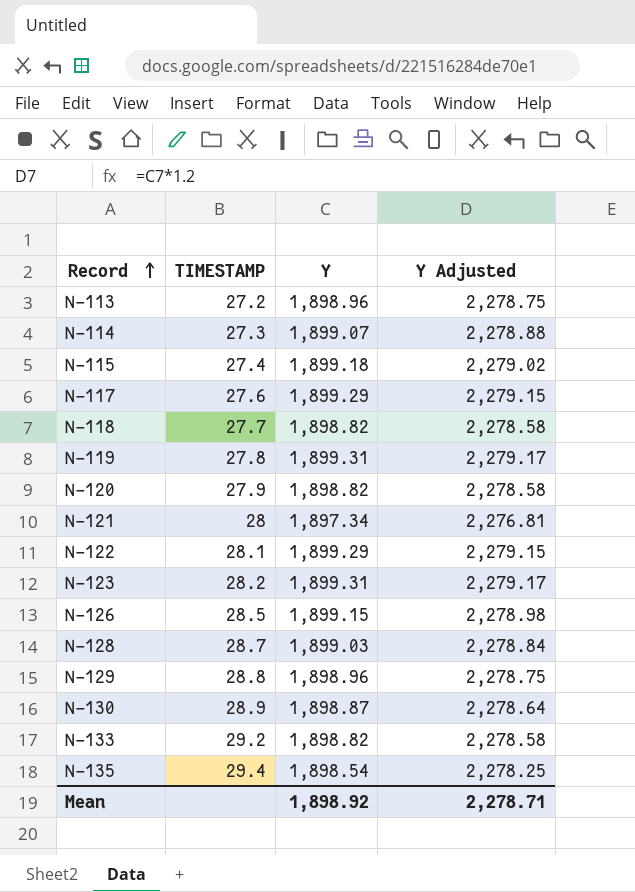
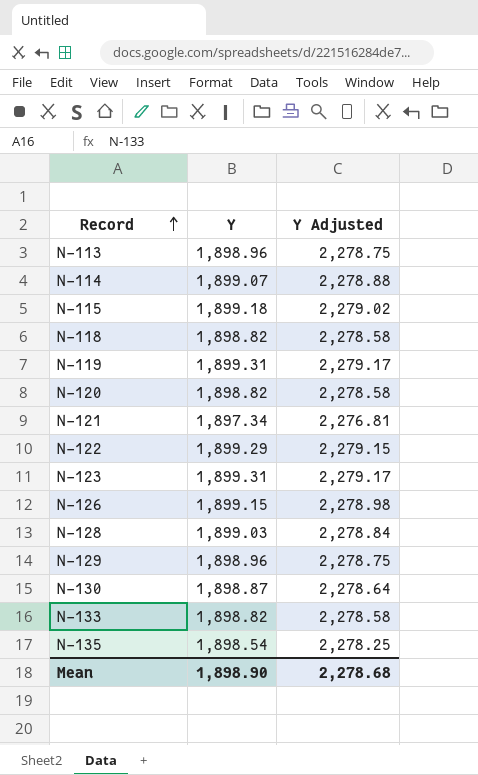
column TIMESTAMP | position: 2 -> none
row N-117: 27.6 | 1,899.29 | 2,279.15 -> none
Mean | Y: 1,898.92 -> 1,898.90
Mean | Y Adjusted: 2,278.71 -> 2,278.68

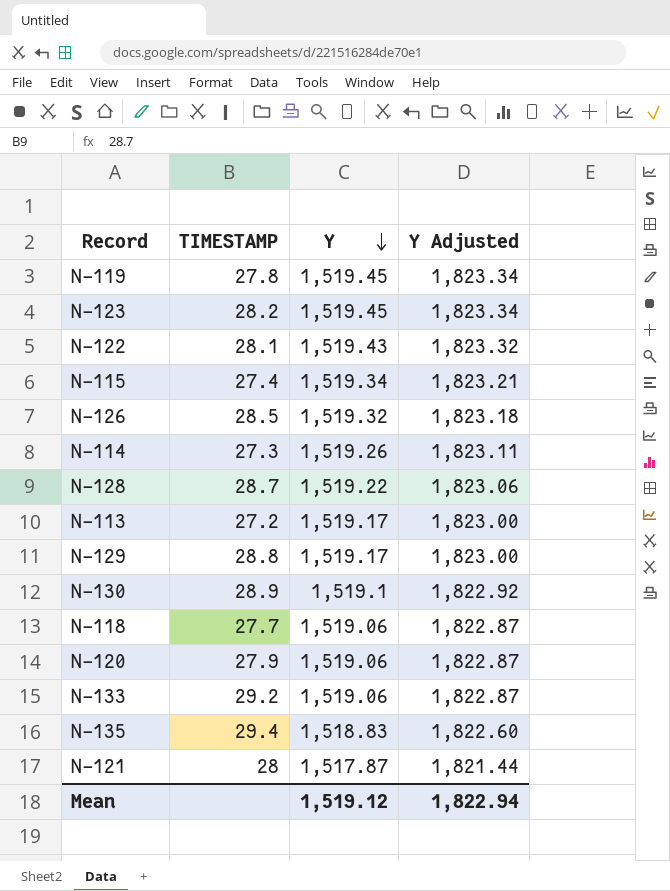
row order: Record ascending -> Y descending
column TIMESTAMP | position: none -> 2
N-119 | Y: 1,899.31 -> 1,519.45
N-119 | Y Adjusted: 2,279.17 -> 1,823.34
N-123 | Y: 1,899.31 -> 1,519.45
N-123 | Y Adjusted: 2,279.17 -> 1,823.34
N-122 | Y: 1,899.29 -> 1,519.43
N-122 | Y Adjusted: 2,279.15 -> 1,823.32
N-115 | Y: 1,899.18 -> 1,519.34
N-115 | Y Adjusted: 2,279.02 -> 1,823.21
N-126 | Y: 1,899.15 -> 1,519.32
N-126 | Y Adjusted: 2,278.98 -> 1,823.18
N-114 | Y: 1,899.07 -> 1,519.26
N-114 | Y Adjusted: 2,278.88 -> 1,823.11
N-128 | Y: 1,899.03 -> 1,519.22
N-128 | Y Adjusted: 2,278.84 -> 1,823.06
N-113 | Y: 1,898.96 -> 1,519.17
N-113 | Y Adjusted: 2,278.75 -> 1,823.00
N-129 | Y: 1,898.96 -> 1,519.17
N-129 | Y Adjusted: 2,278.75 -> 1,823.00
N-130 | Y: 1,898.87 -> 1,519.1
N-130 | Y Adjusted: 2,278.64 -> 1,822.92
N-118 | Y: 1,898.82 -> 1,519.06
N-118 | Y Adjusted: 2,278.58 -> 1,822.87
N-120 | Y: 1,898.82 -> 1,519.06
N-120 | Y Adjusted: 2,278.58 -> 1,822.87
N-133 | Y: 1,898.82 -> 1,519.06
N-133 | Y Adjusted: 2,278.58 -> 1,822.87
N-135 | Y: 1,898.54 -> 1,518.83
N-135 | Y Adjusted: 2,278.25 -> 1,822.60
N-121 | Y: 1,897.34 -> 1,517.87
N-121 | Y Adjusted: 2,276.81 -> 1,821.44
Mean | Y: 1,898.90 -> 1,519.12
Mean | Y Adjusted: 2,278.68 -> 1,822.94

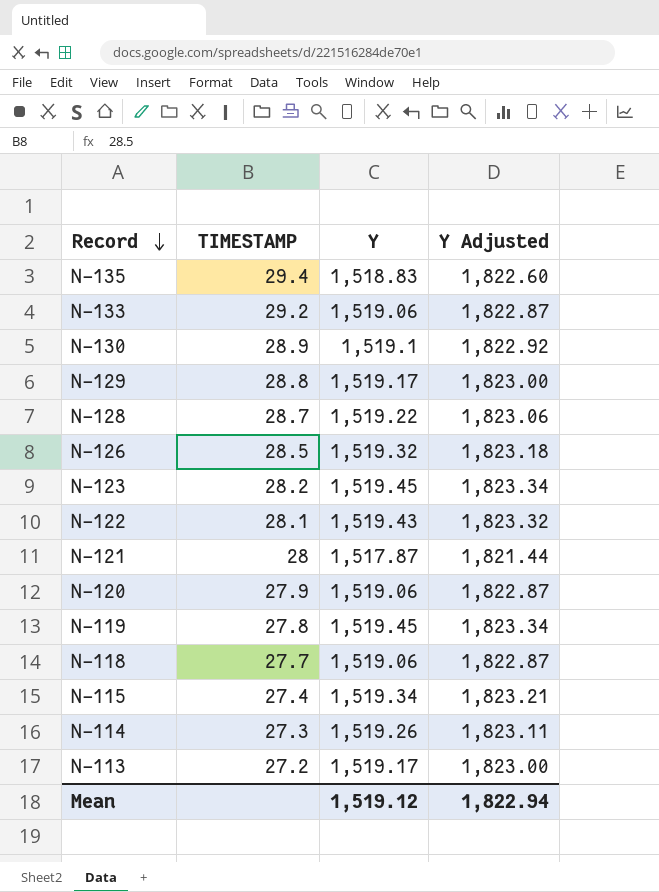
row order: Y descending -> Record descending

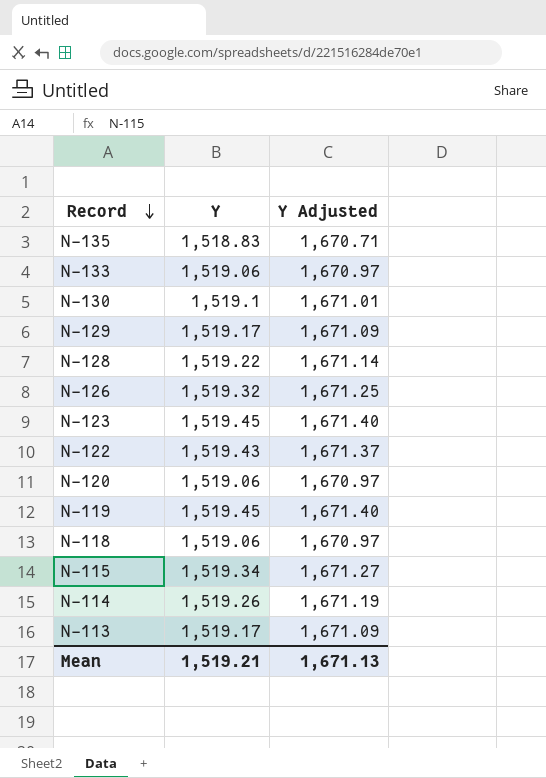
column TIMESTAMP | position: 2 -> none
column Y Adjusted | formula: [Y] * 1.2 -> [Y] * 1.1
row N-121: 28 | 1,517.87 | 1,821.44 -> none
Mean | Y: 1,519.12 -> 1,519.21
Mean | Y Adjusted: 1,822.94 -> 1,671.13

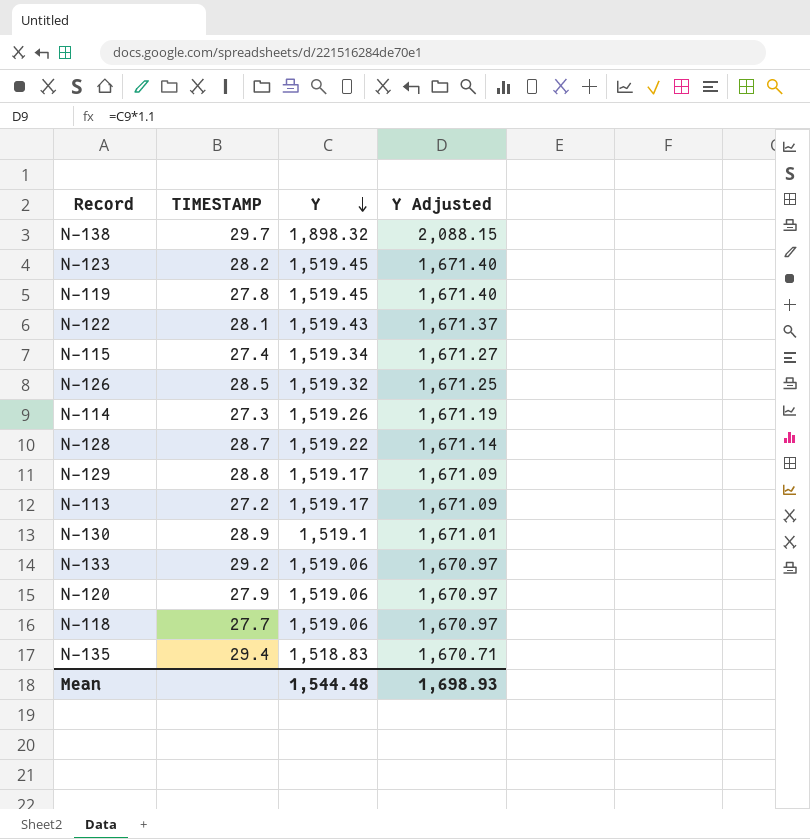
row order: Record descending -> Y descending
column TIMESTAMP | position: none -> 2
row N-138: none -> 29.7 | 1,898.32 | 2,088.15
Mean | Y: 1,519.21 -> 1,544.48
Mean | Y Adjusted: 1,671.13 -> 1,698.93

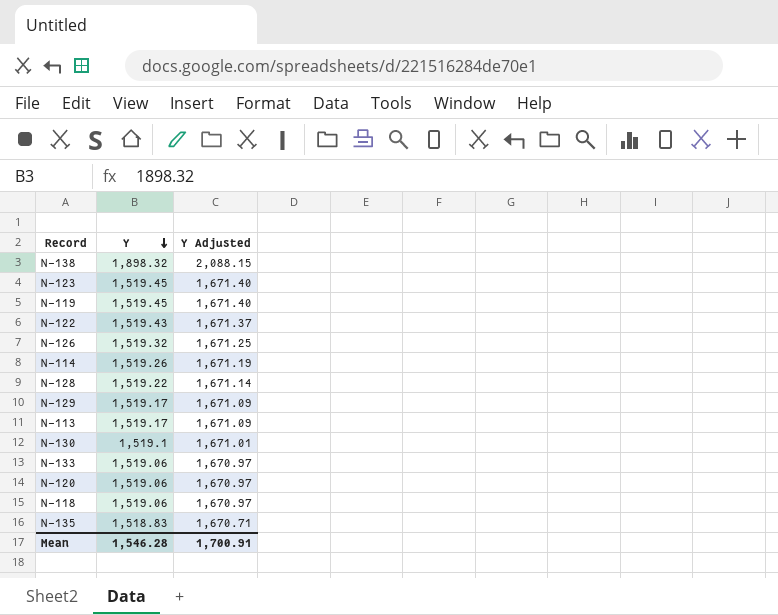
column TIMESTAMP | position: 2 -> none
row N-115: 27.4 | 1,519.34 | 1,671.27 -> none
Mean | Y: 1,544.48 -> 1,546.28
Mean | Y Adjusted: 1,698.93 -> 1,700.91

